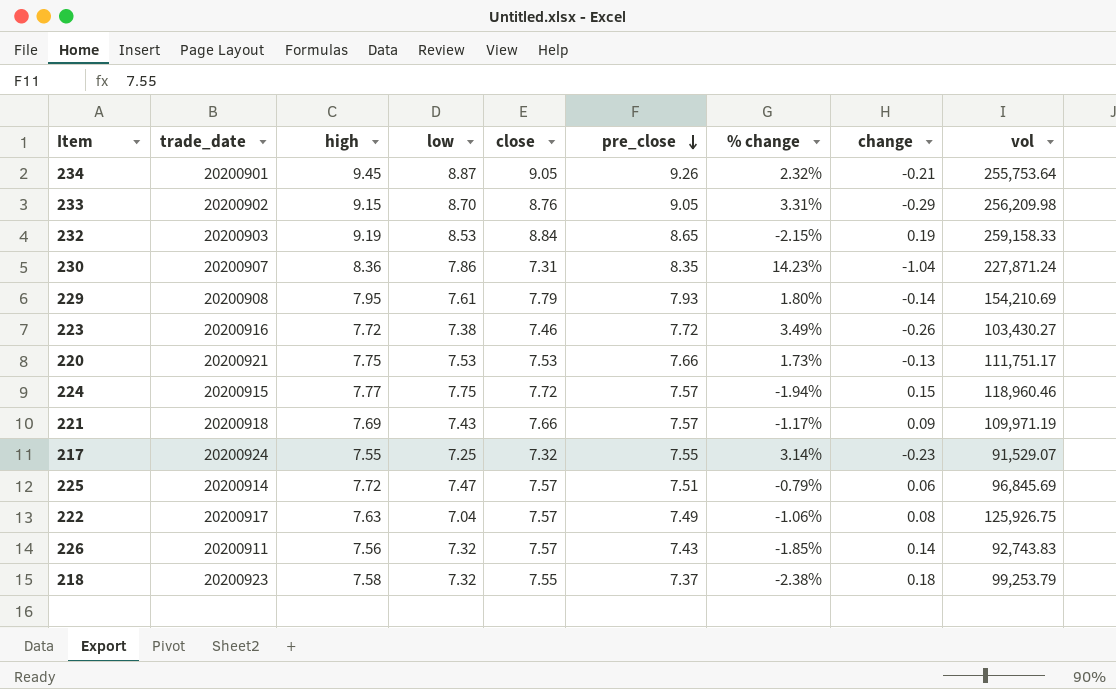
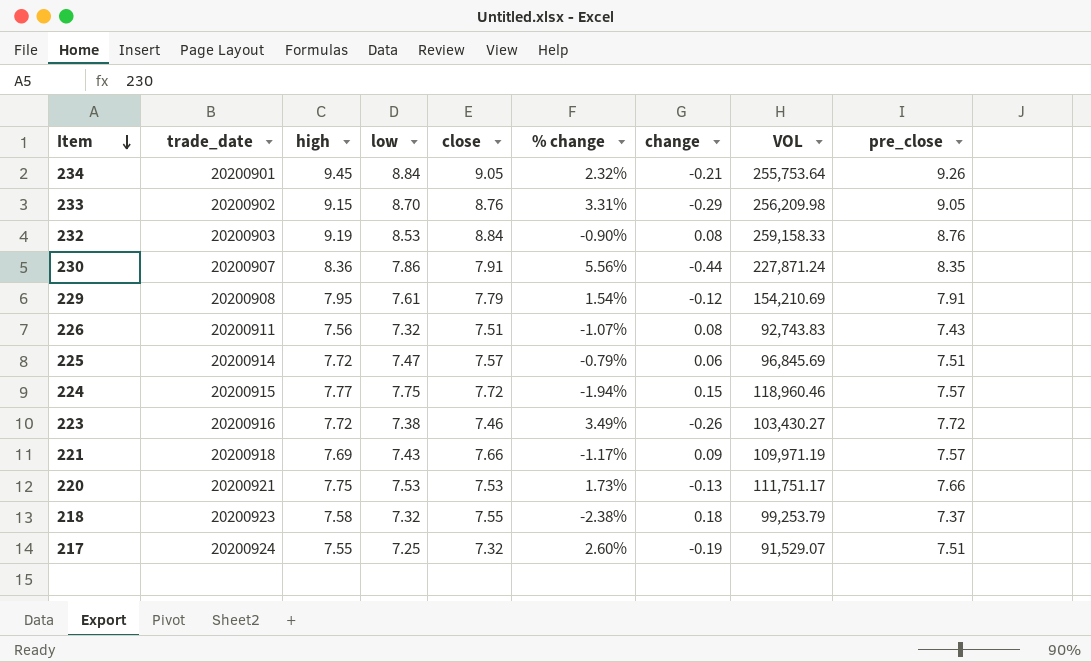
row order: pre_close descending -> Item descending
column name: vol -> VOL
column pre_close | position: 6 -> 9
row 222: 20200917 | 7.63 | 7.04 | 7.57 | 7.49 | -1.06% | 0.08 | 125,926.75 -> none
234 | low: 8.87 -> 8.84
232 | % change: -2.15% -> -0.90%
232 | change: 0.19 -> 0.08
232 | pre_close: 8.65 -> 8.76
230 | close: 7.31 -> 7.91
230 | % change: 14.23% -> 5.56%
230 | change: -1.04 -> -0.44
229 | % change: 1.80% -> 1.54%
229 | change: -0.14 -> -0.12
229 | pre_close: 7.93 -> 7.91
226 | close: 7.57 -> 7.51
226 | % change: -1.85% -> -1.07%
226 | change: 0.14 -> 0.08
217 | % change: 3.14% -> 2.60%
217 | change: -0.23 -> -0.19
217 | pre_close: 7.55 -> 7.51

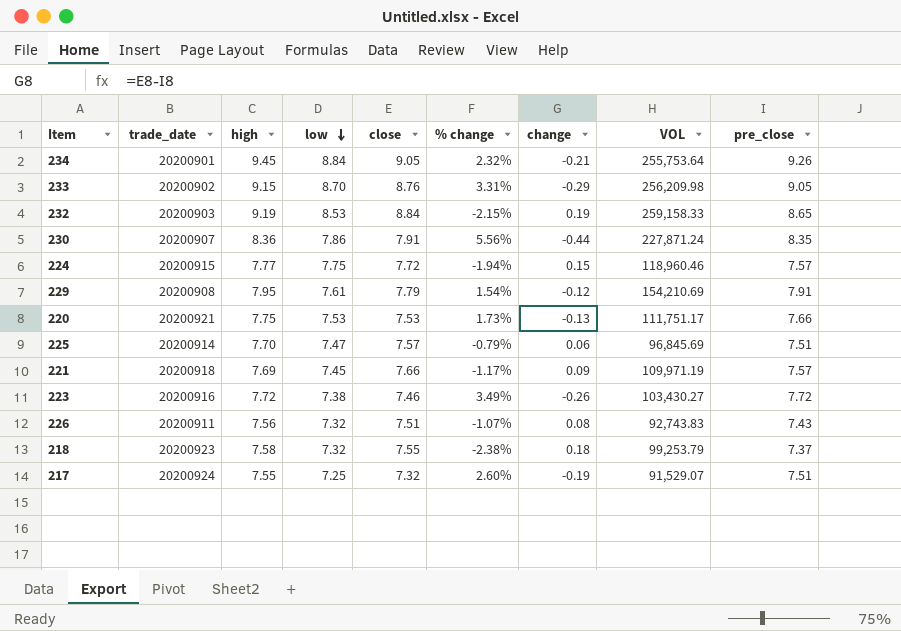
row order: Item descending -> low descending
232 | % change: -0.90% -> -2.15%
232 | change: 0.08 -> 0.19
232 | pre_close: 8.76 -> 8.65
225 | high: 7.72 -> 7.70
221 | low: 7.43 -> 7.45

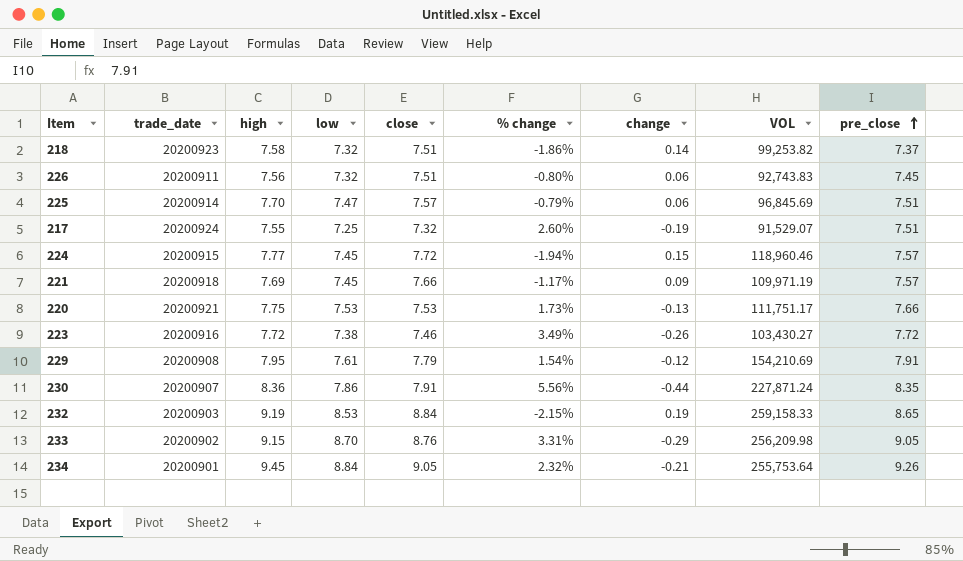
row order: low descending -> pre_close ascending
218 | close: 7.55 -> 7.51
218 | % change: -2.38% -> -1.86%
218 | change: 0.18 -> 0.14
218 | VOL: 99,253.79 -> 99,253.82
226 | % change: -1.07% -> -0.80%
226 | change: 0.08 -> 0.06
226 | pre_close: 7.43 -> 7.45
224 | low: 7.75 -> 7.45

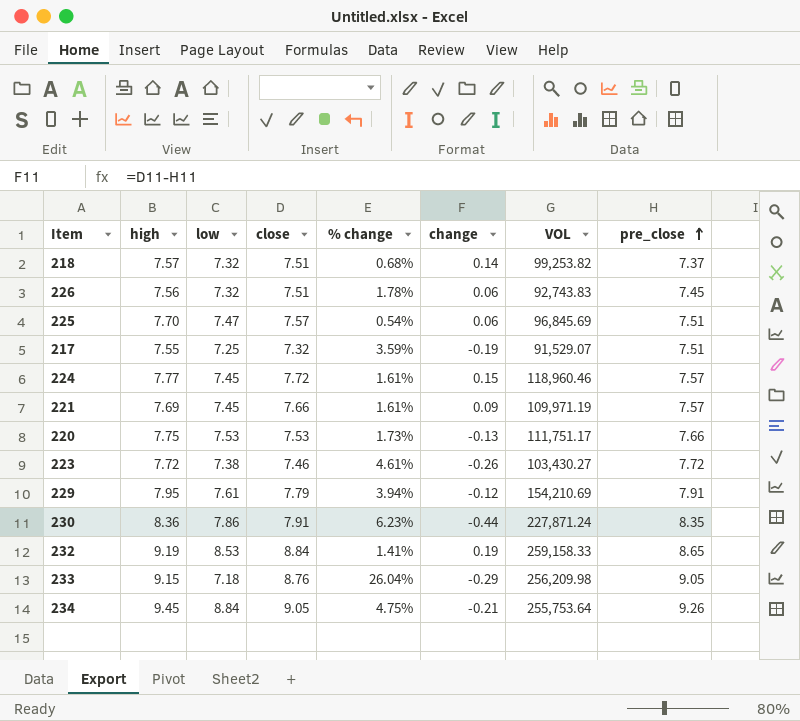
column trade_date | position: 2 -> none
column % change | formula: ([pre_close] - [close]) / [close] -> ([pre_close] - [low]) / [low]
218 | high: 7.58 -> 7.57
233 | low: 8.70 -> 7.18

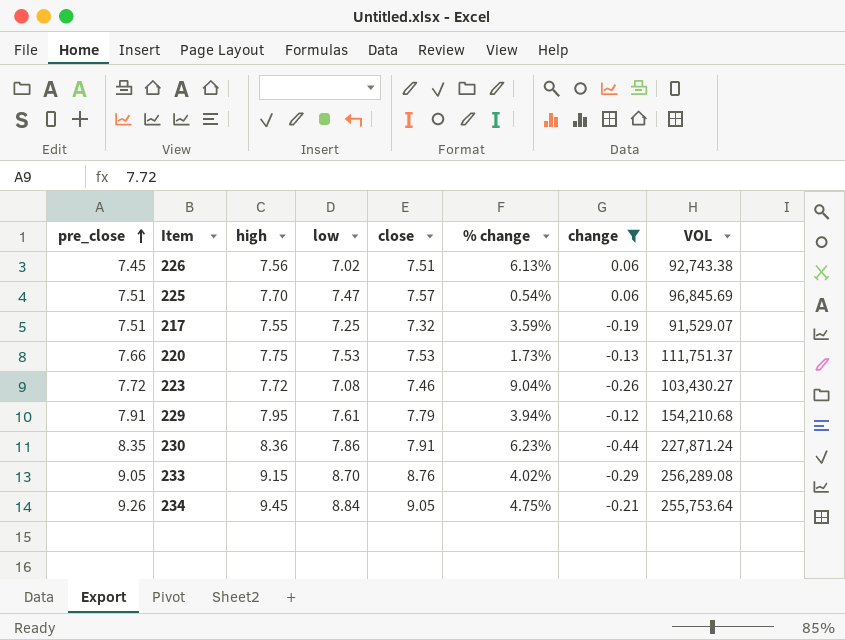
filter: none -> change <= 0.06
column pre_close | position: 8 -> 1
226 | low: 7.32 -> 7.02
226 | % change: 1.78% -> 6.13%
226 | VOL: 92,743.83 -> 92,743.38
220 | VOL: 111,751.17 -> 111,751.37
223 | low: 7.38 -> 7.08
223 | % change: 4.61% -> 9.04%
229 | VOL: 154,210.69 -> 154,210.68
233 | low: 7.18 -> 8.70
233 | % change: 26.04% -> 4.02%
233 | VOL: 256,209.98 -> 256,289.08

